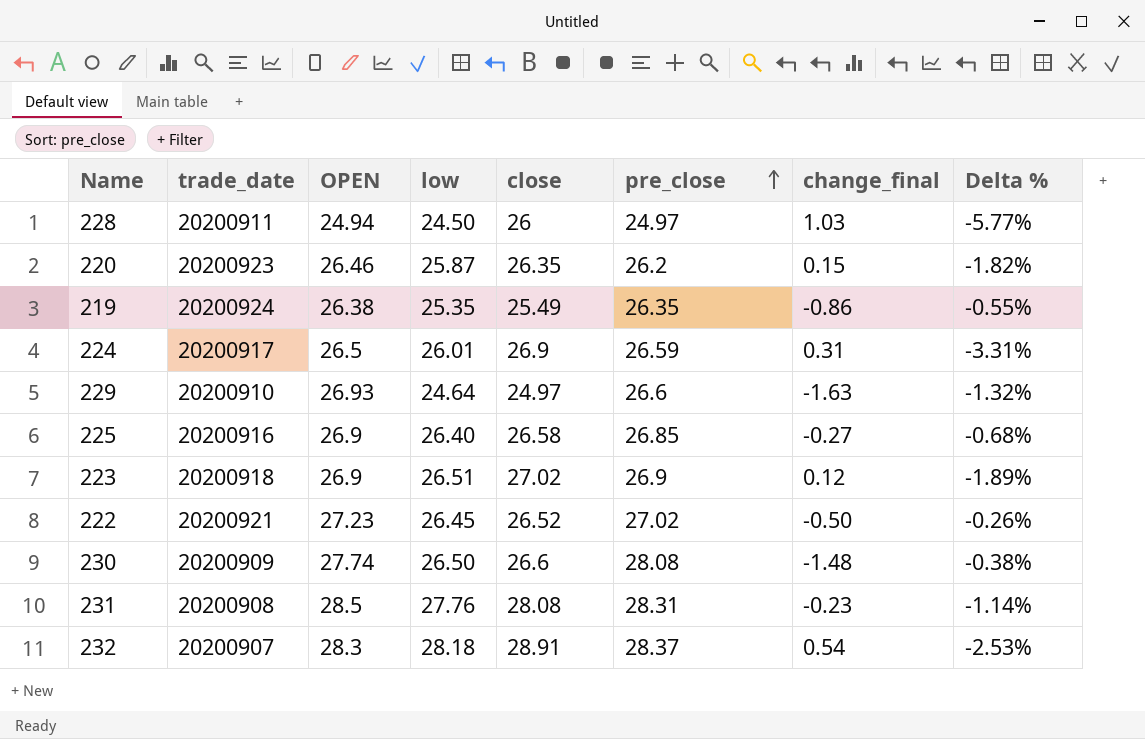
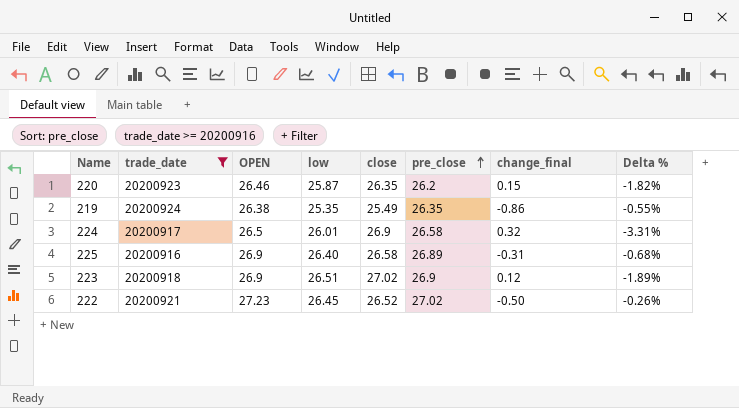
filter: none -> trade_date >= 20200916
224 | pre_close: 26.59 -> 26.58
224 | change_final: 0.31 -> 0.32
225 | pre_close: 26.85 -> 26.89
225 | change_final: -0.27 -> -0.31

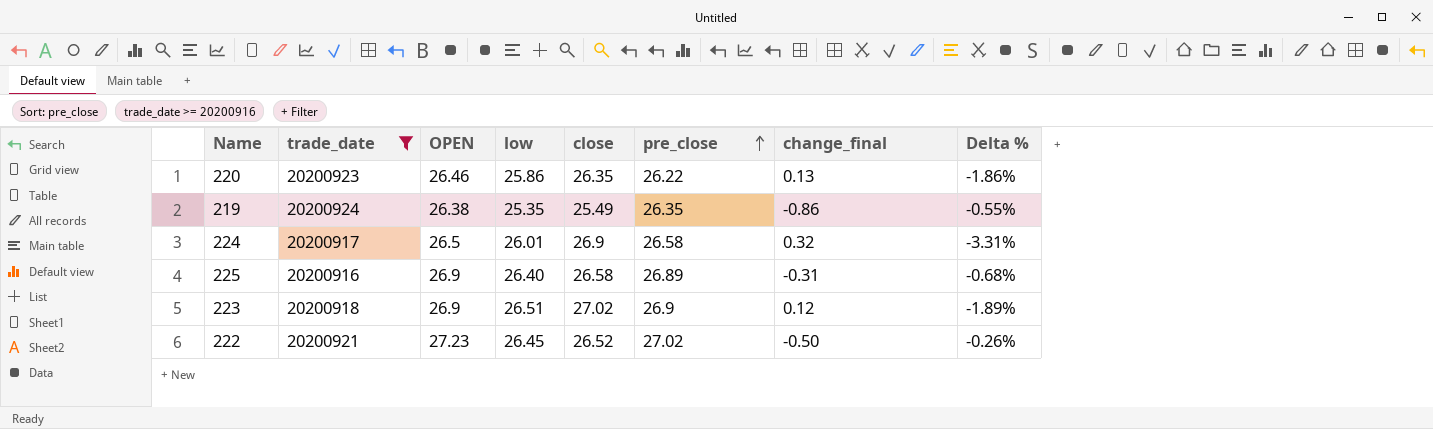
220 | low: 25.87 -> 25.86
220 | pre_close: 26.2 -> 26.22
220 | change_final: 0.15 -> 0.13
220 | Delta %: -1.82% -> -1.86%

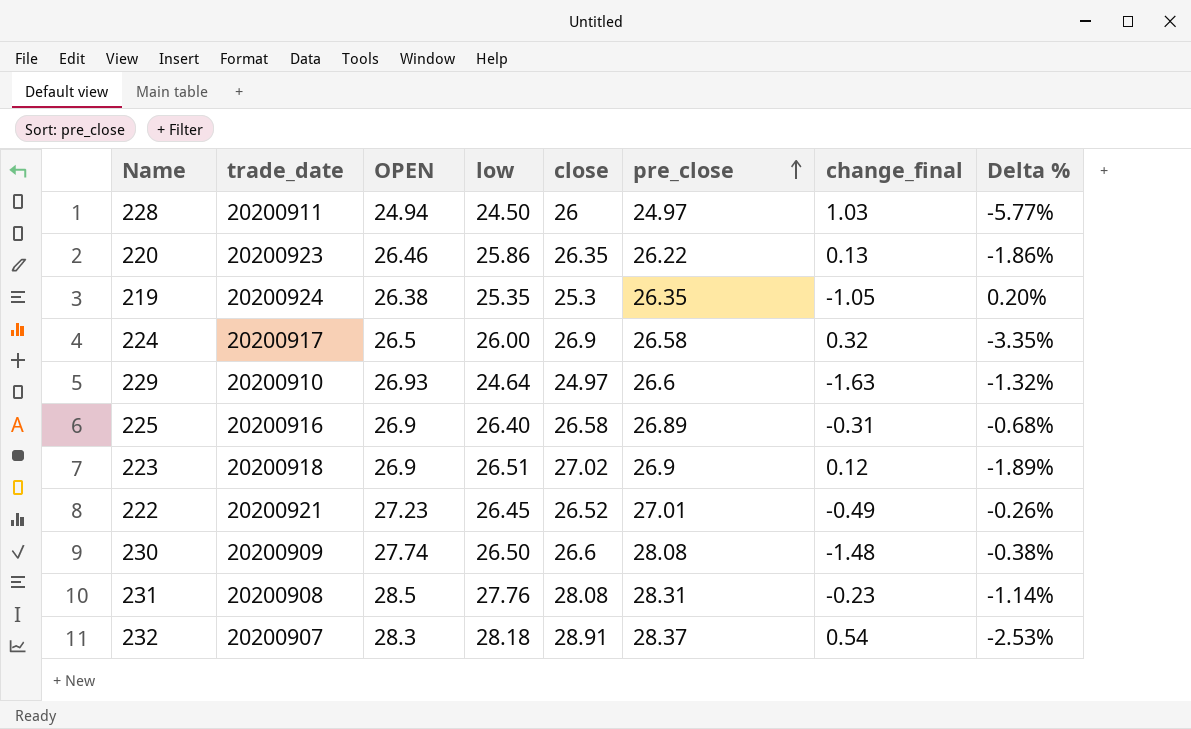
filter: trade_date >= 20200916 -> none
219 | close: 25.49 -> 25.3
219 | change_final: -0.86 -> -1.05
219 | Delta %: -0.55% -> 0.20%
224 | low: 26.01 -> 26.00
224 | Delta %: -3.31% -> -3.35%
222 | pre_close: 27.02 -> 27.01
222 | change_final: -0.50 -> -0.49

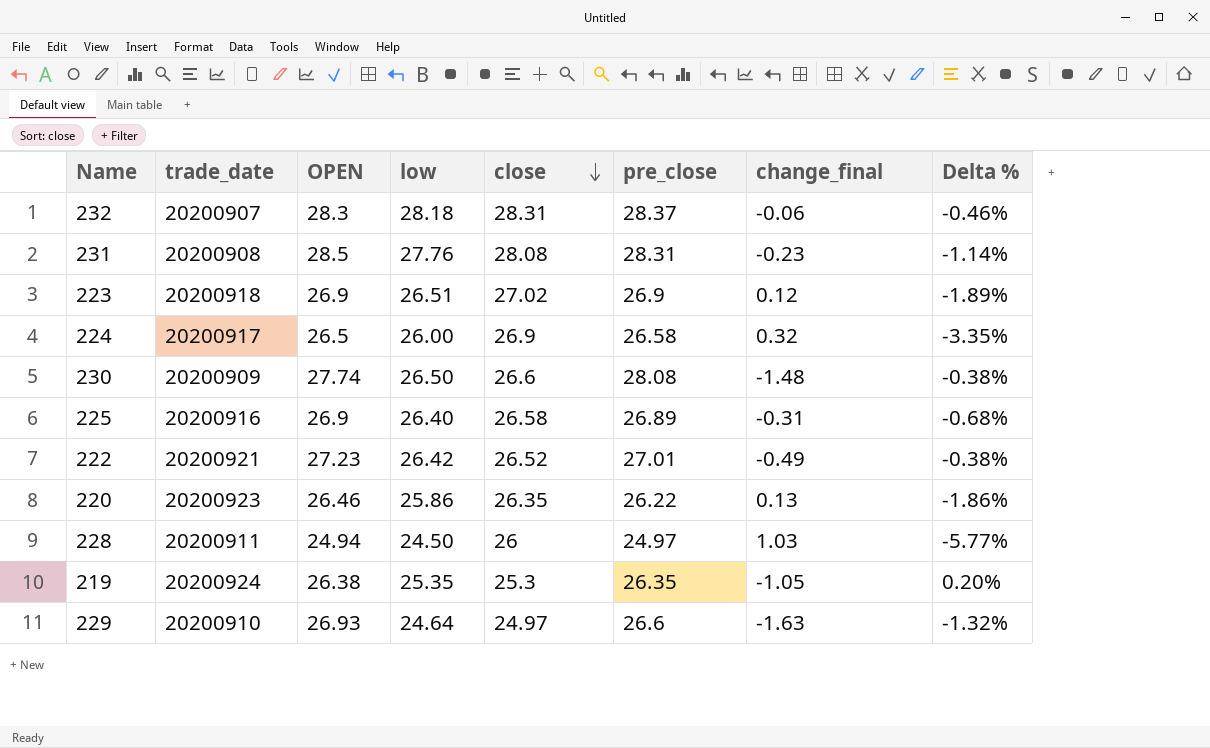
row order: pre_close ascending -> close descending
232 | close: 28.91 -> 28.31
232 | change_final: 0.54 -> -0.06
232 | Delta %: -2.53% -> -0.46%
222 | low: 26.45 -> 26.42
222 | Delta %: -0.26% -> -0.38%

